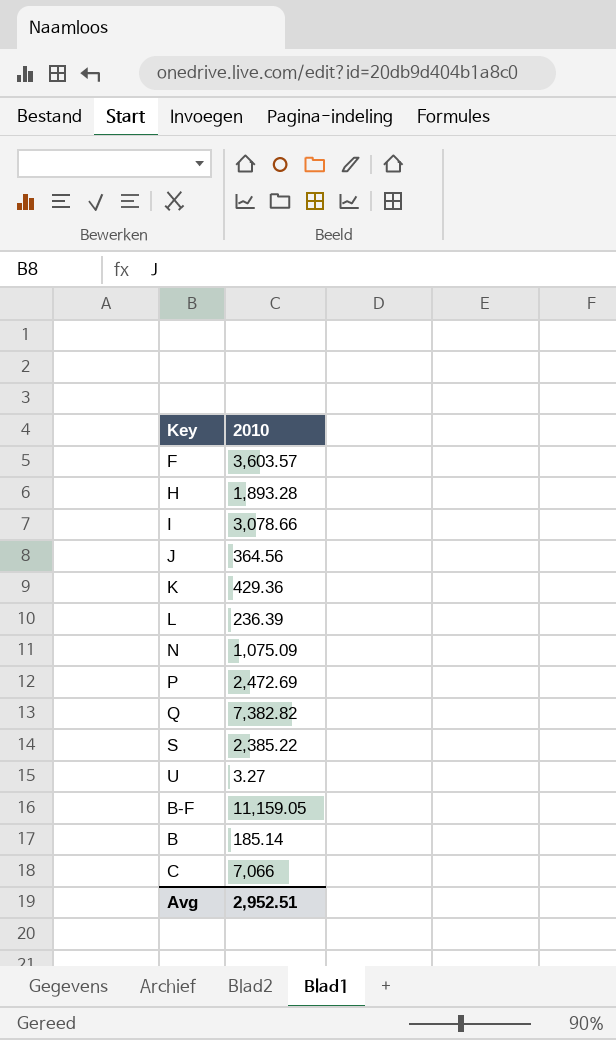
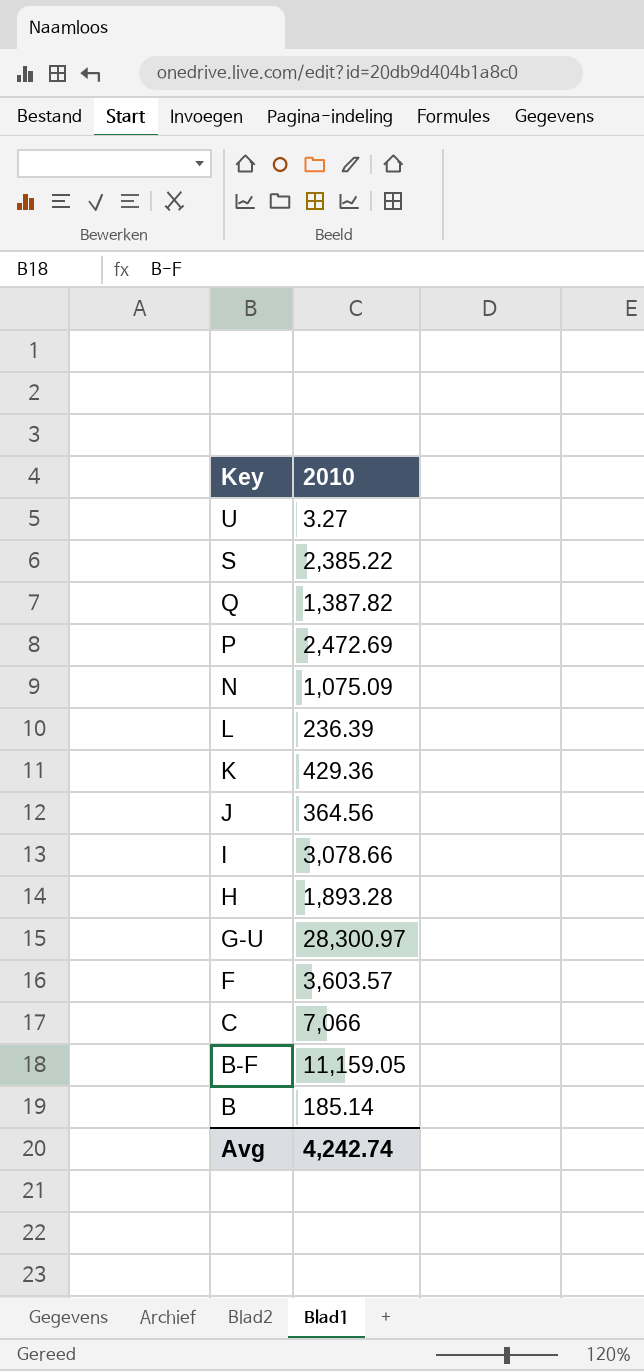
row order: none -> Key descending
Q | 2010: 7,382.82 -> 1,387.82
row G-U: none -> 28,300.97
Avg | 2010: 2,952.51 -> 4,242.74

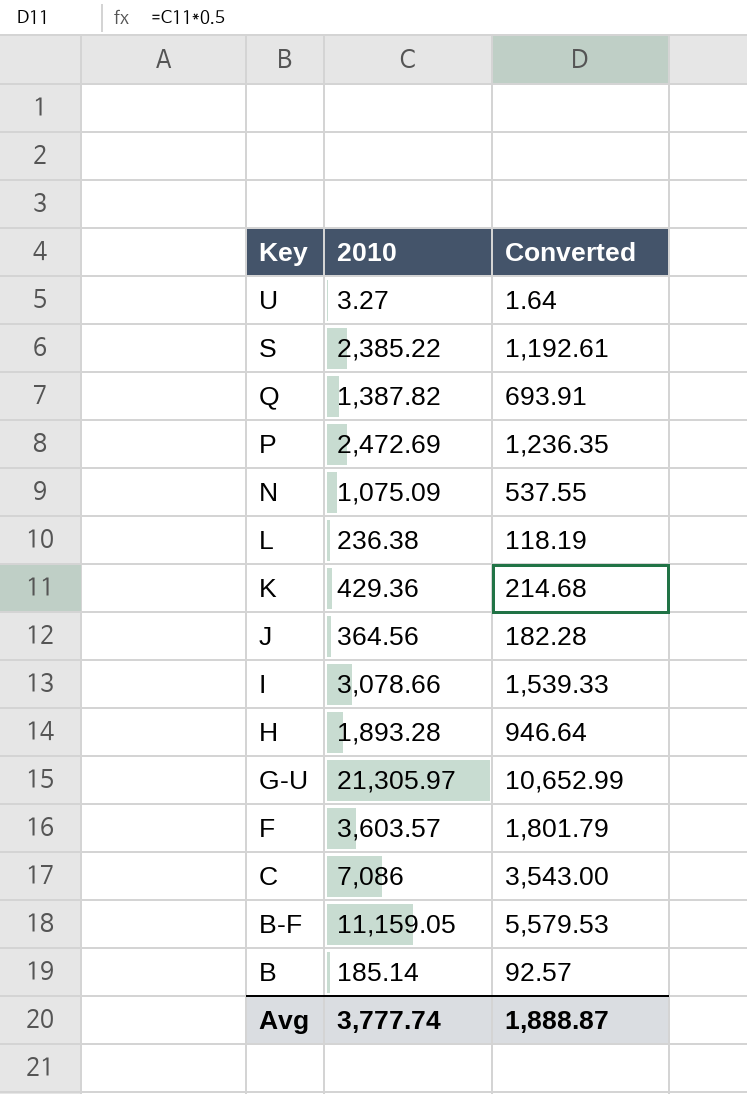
column Converted | formula: none -> [2010] * 0.5
L | 2010: 236.39 -> 236.38
G-U | 2010: 28,300.97 -> 21,305.97
C | 2010: 7,066 -> 7,086
Avg | 2010: 4,242.74 -> 3,777.74

